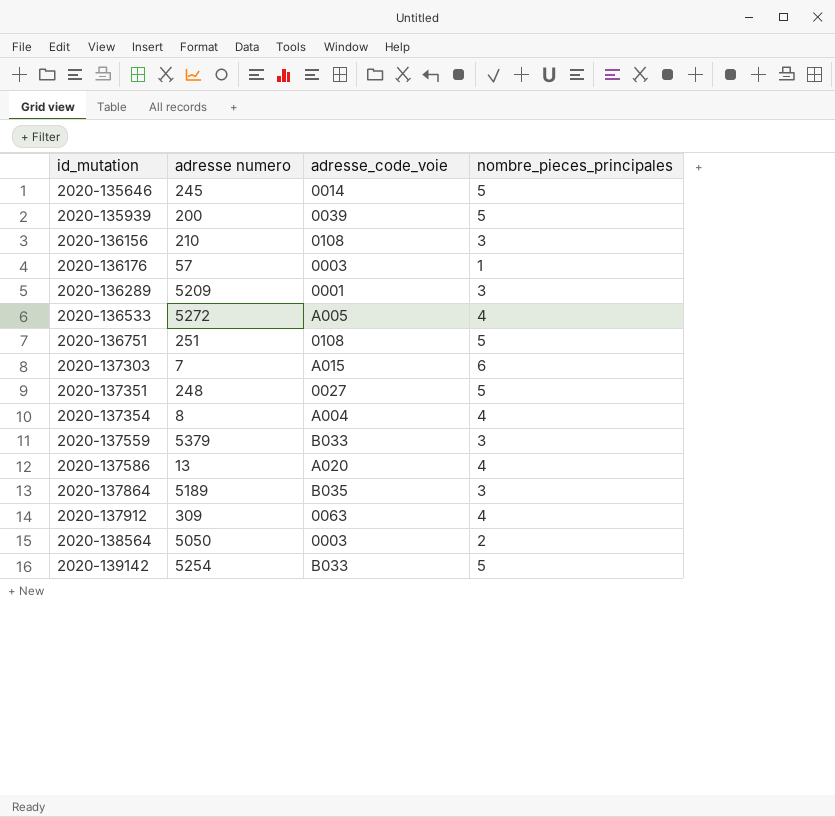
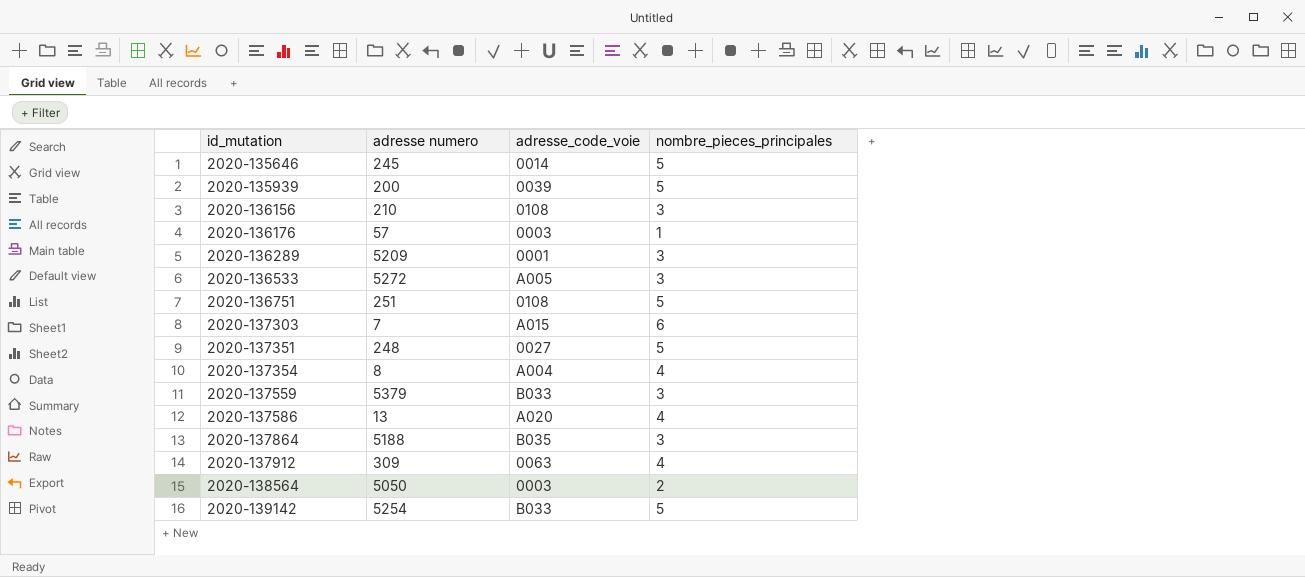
2020-136533 | nombre_pieces_principales: 4 -> 3
2020-137864 | adresse numero: 5189 -> 5188

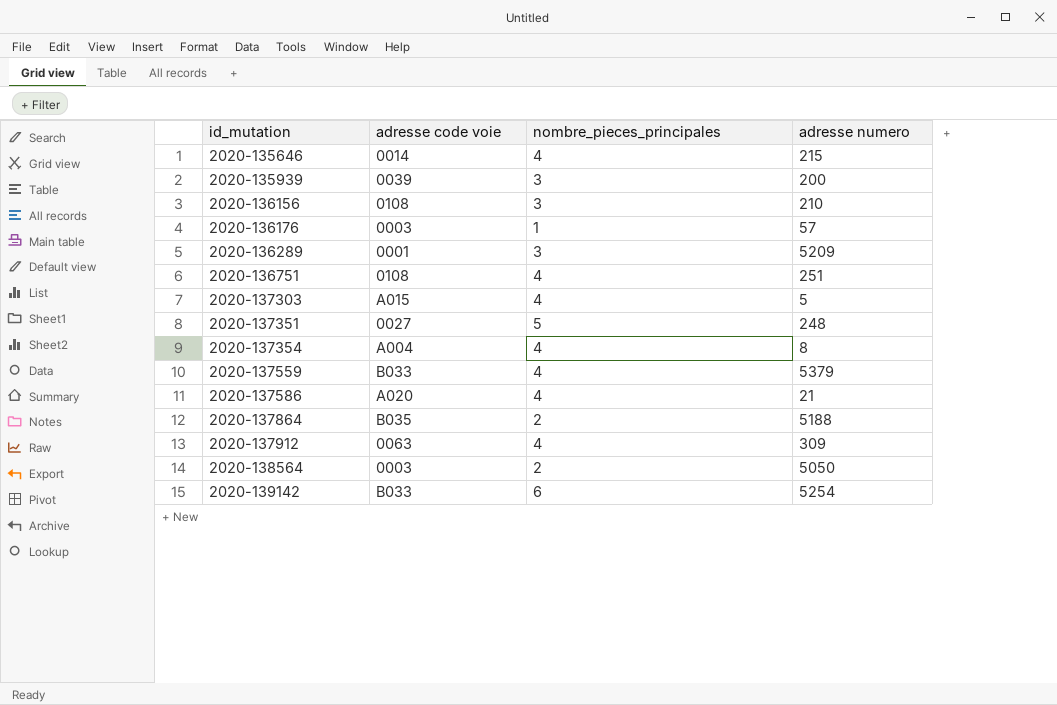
column name: adresse_code_voie -> adresse code voie
column adresse numero | position: 2 -> 4
row 2020-136533: 5272 | A005 | 3 -> none
2020-135646 | nombre_pieces_principales: 5 -> 4
2020-135646 | adresse numero: 245 -> 215
2020-135939 | nombre_pieces_principales: 5 -> 3
2020-136751 | nombre_pieces_principales: 5 -> 4
2020-137303 | nombre_pieces_principales: 6 -> 4
2020-137303 | adresse numero: 7 -> 5
2020-137559 | nombre_pieces_principales: 3 -> 4
2020-137586 | adresse numero: 13 -> 21
2020-137864 | nombre_pieces_principales: 3 -> 2
2020-139142 | nombre_pieces_principales: 5 -> 6

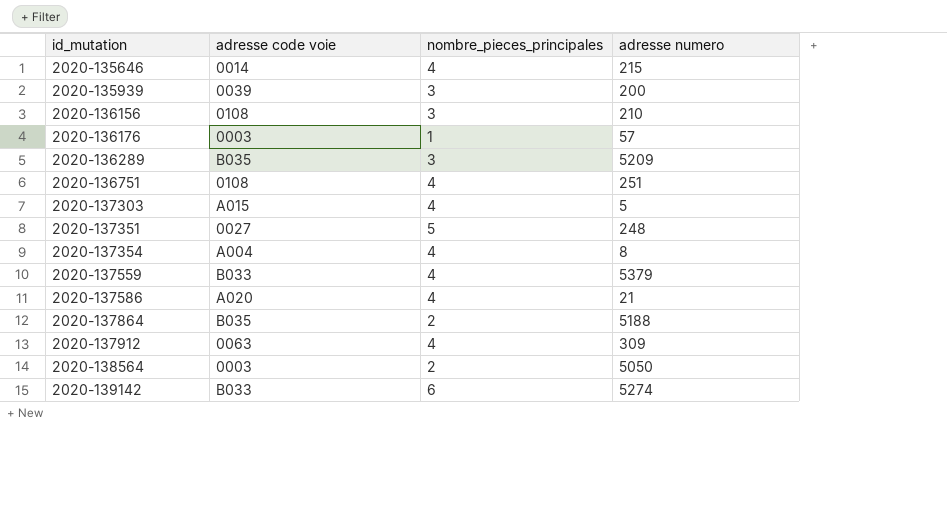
2020-136289 | adresse code voie: 0001 -> B035
2020-139142 | adresse numero: 5254 -> 5274

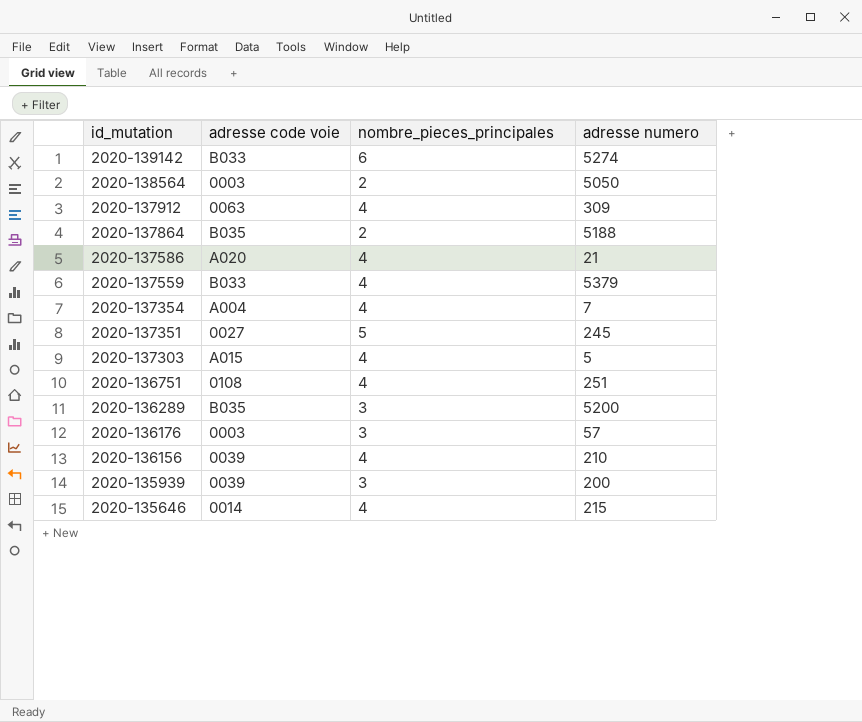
row order: id_mutation ascending -> id_mutation descending
2020-137354 | adresse numero: 8 -> 7
2020-137351 | adresse numero: 248 -> 245
2020-136289 | adresse numero: 5209 -> 5200
2020-136176 | nombre_pieces_principales: 1 -> 3
2020-136156 | adresse code voie: 0108 -> 0039
2020-136156 | nombre_pieces_principales: 3 -> 4

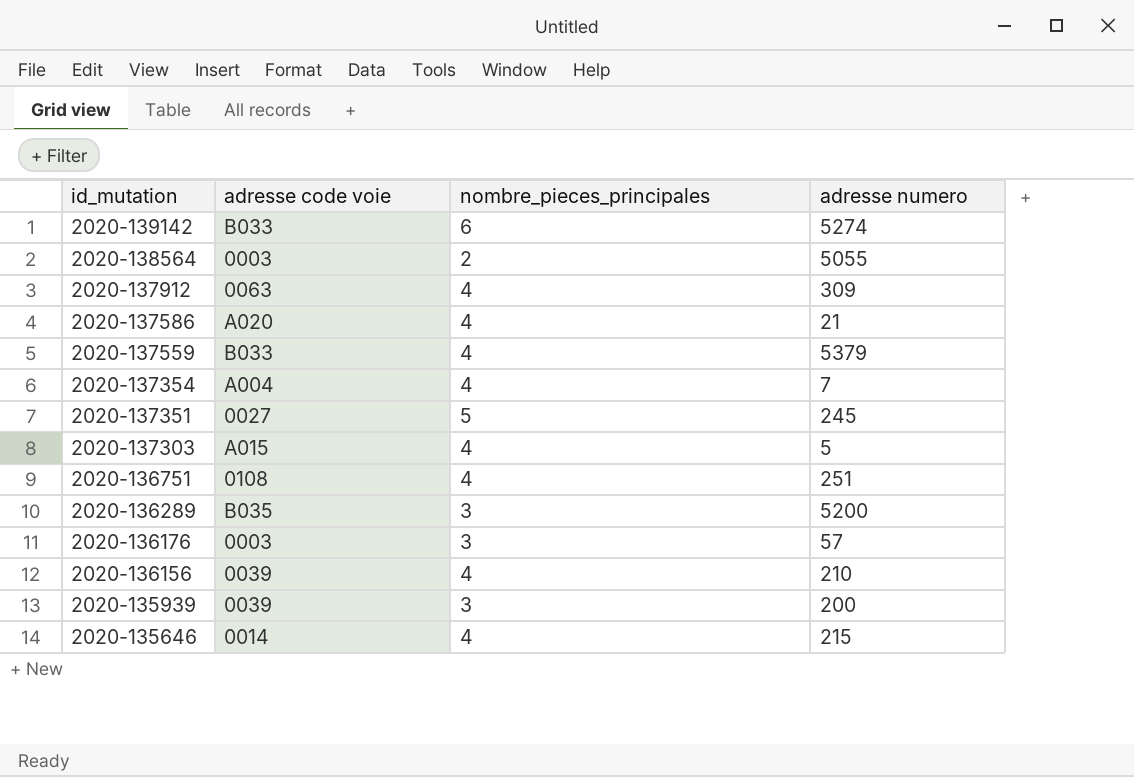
row 2020-137864: B035 | 2 | 5188 -> none
2020-138564 | adresse numero: 5050 -> 5055

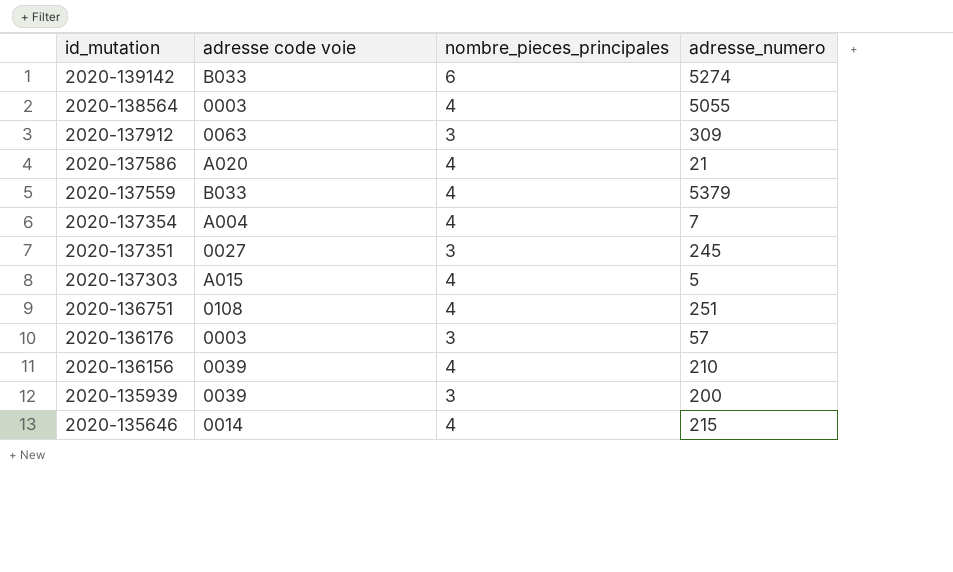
column name: adresse numero -> adresse_numero
row 2020-136289: B035 | 3 | 5200 -> none
2020-138564 | nombre_pieces_principales: 2 -> 4
2020-137912 | nombre_pieces_principales: 4 -> 3
2020-137351 | nombre_pieces_principales: 5 -> 3

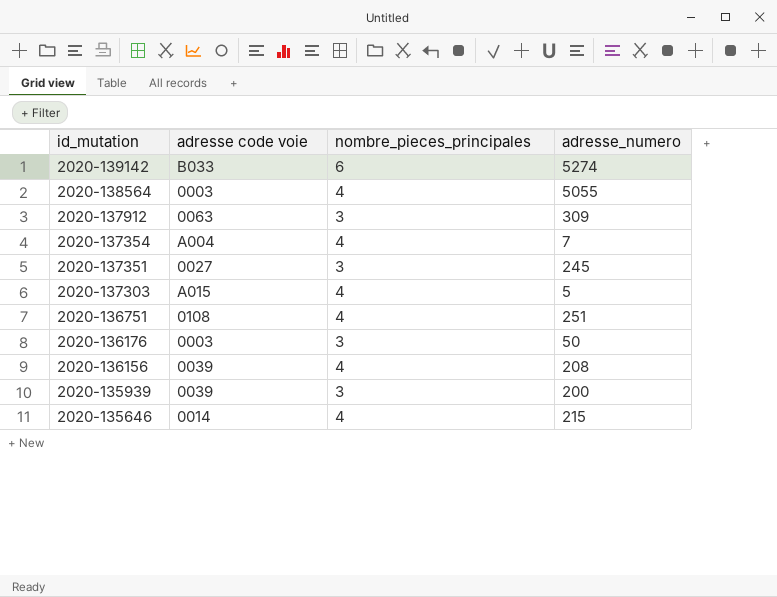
row 2020-137586: A020 | 4 | 21 -> none
row 2020-137559: B033 | 4 | 5379 -> none
2020-136176 | adresse_numero: 57 -> 50
2020-136156 | adresse_numero: 210 -> 208

